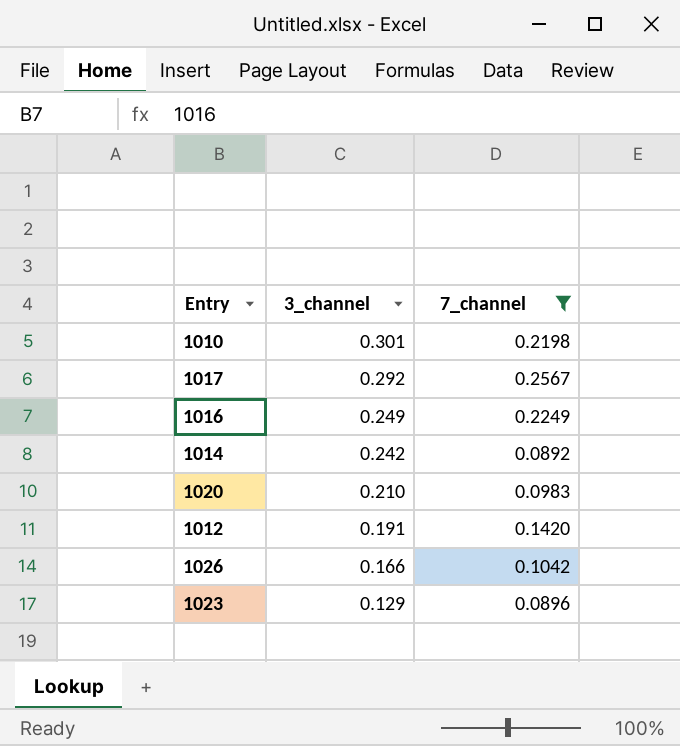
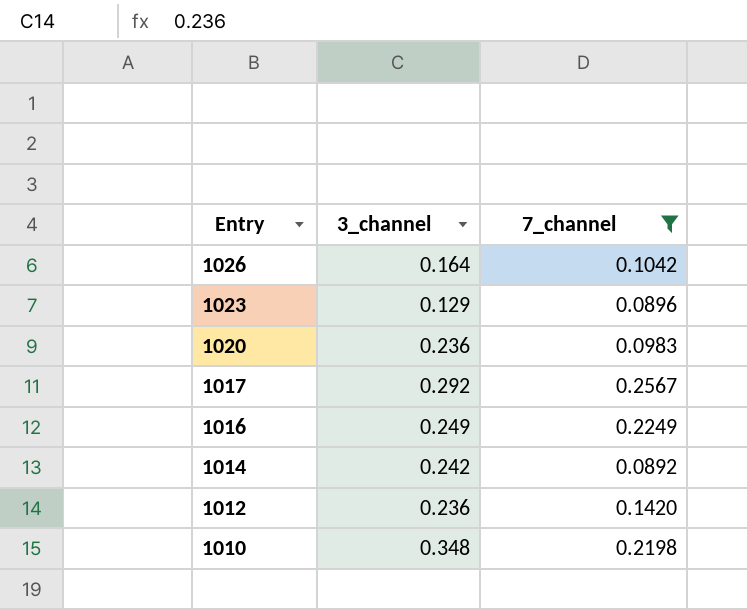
row order: 3_channel descending -> Entry descending
1026 | 3_channel: 0.166 -> 0.164
1020 | 3_channel: 0.210 -> 0.236
1012 | 3_channel: 0.191 -> 0.236
1010 | 3_channel: 0.301 -> 0.348

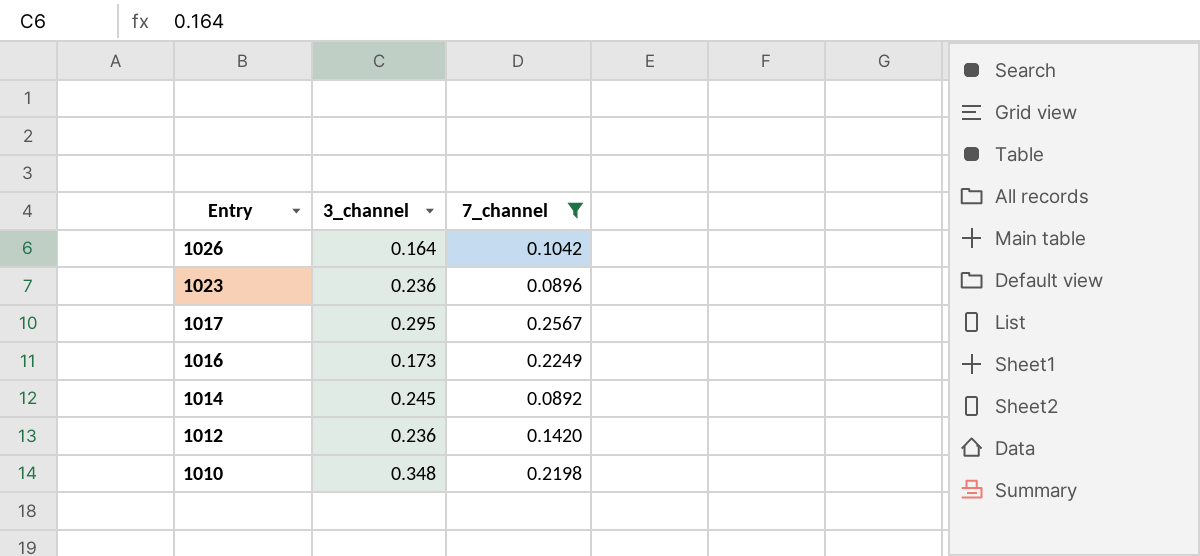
row 1020: 0.236 | 0.0983 -> none
1023 | 3_channel: 0.129 -> 0.236
1017 | 3_channel: 0.292 -> 0.295
1016 | 3_channel: 0.249 -> 0.173
1014 | 3_channel: 0.242 -> 0.245

